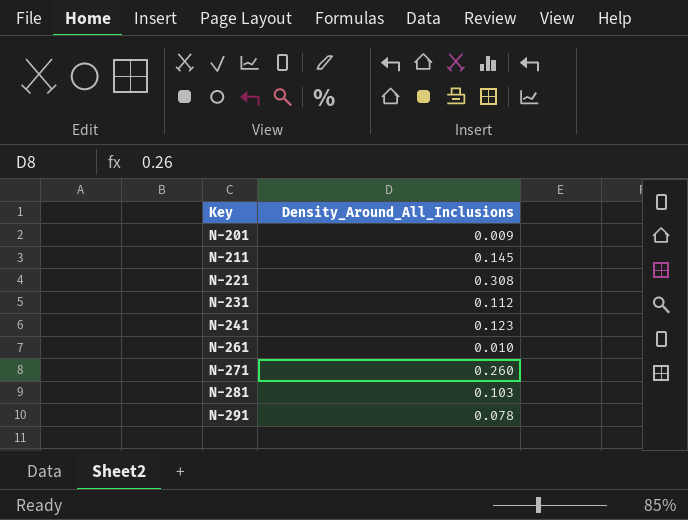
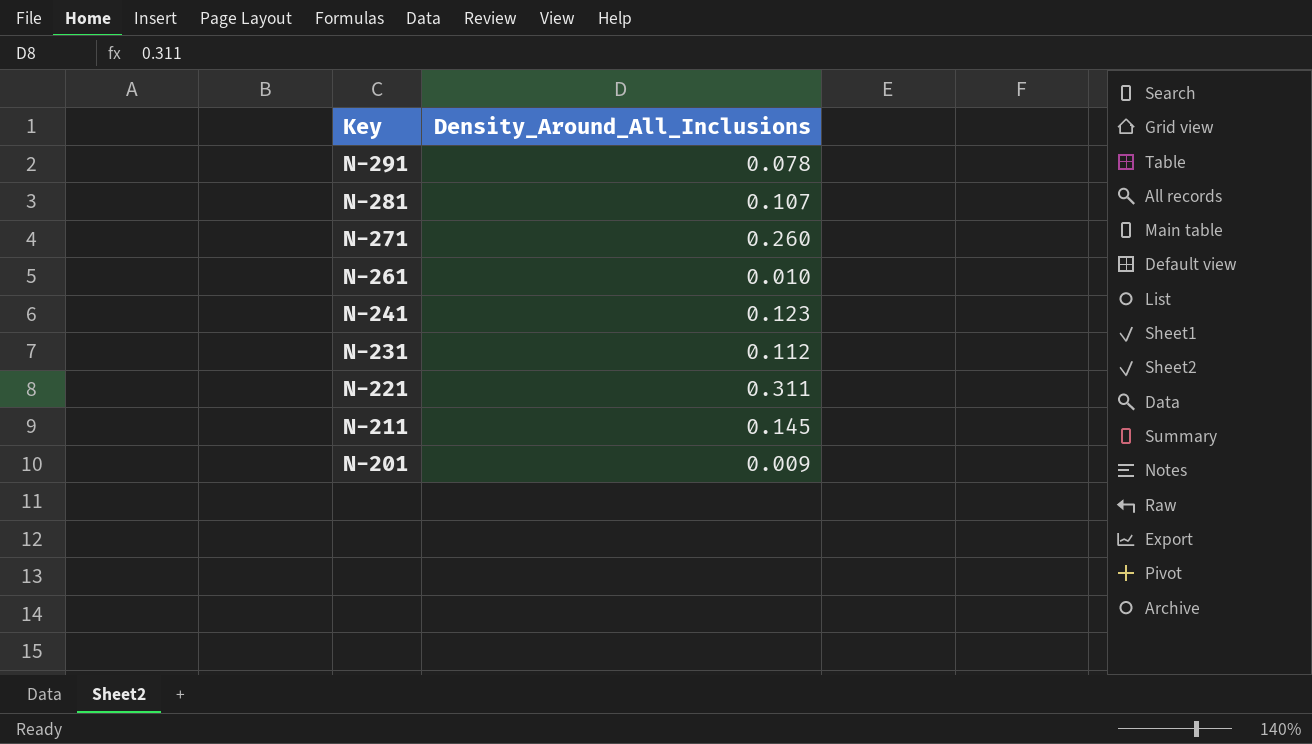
row order: Key ascending -> Key descending
N-281 | Density_Around_All_Inclusions: 0.103 -> 0.107
N-221 | Density_Around_All_Inclusions: 0.308 -> 0.311

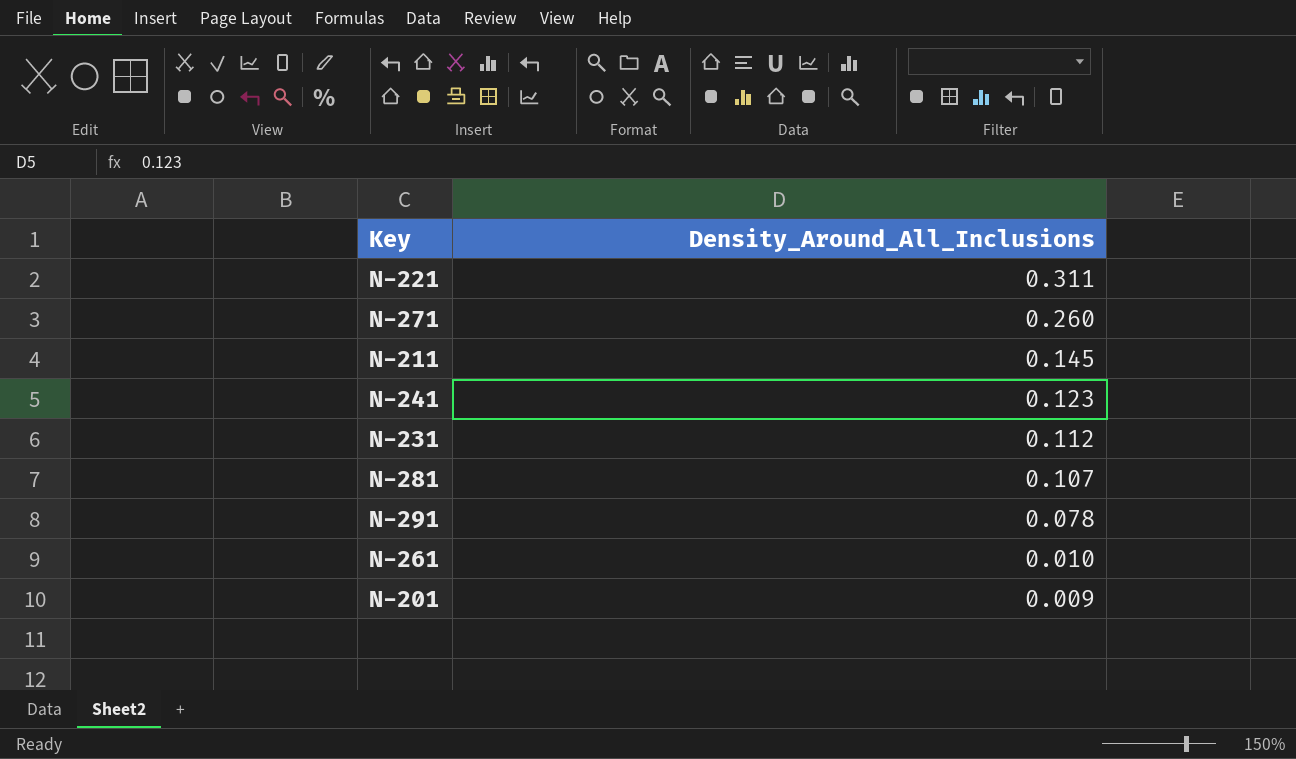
row order: Key descending -> Density_Around_All_Inclusions descending

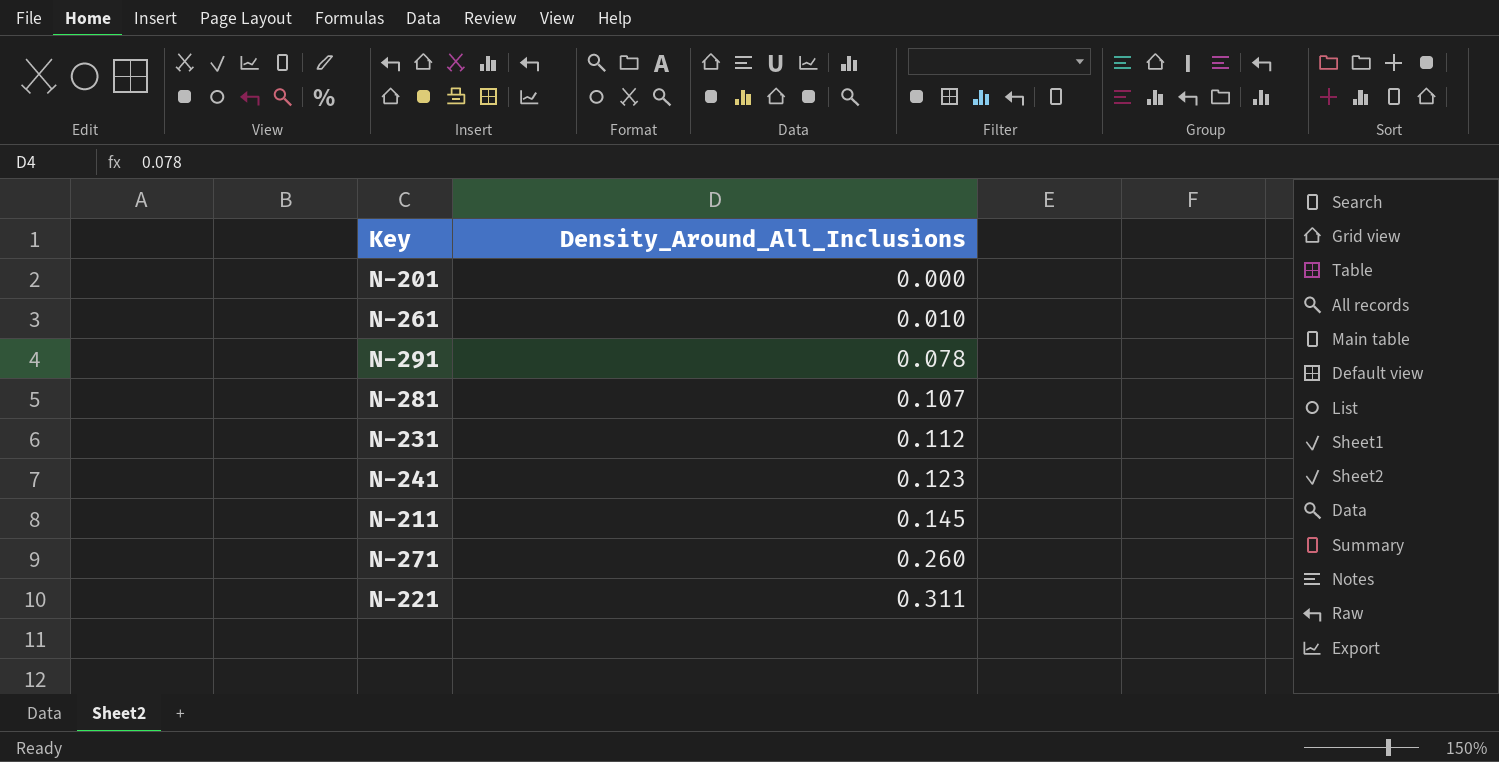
row order: Density_Around_All_Inclusions descending -> Density_Around_All_Inclusions ascending
N-201 | Density_Around_All_Inclusions: 0.009 -> 0.000

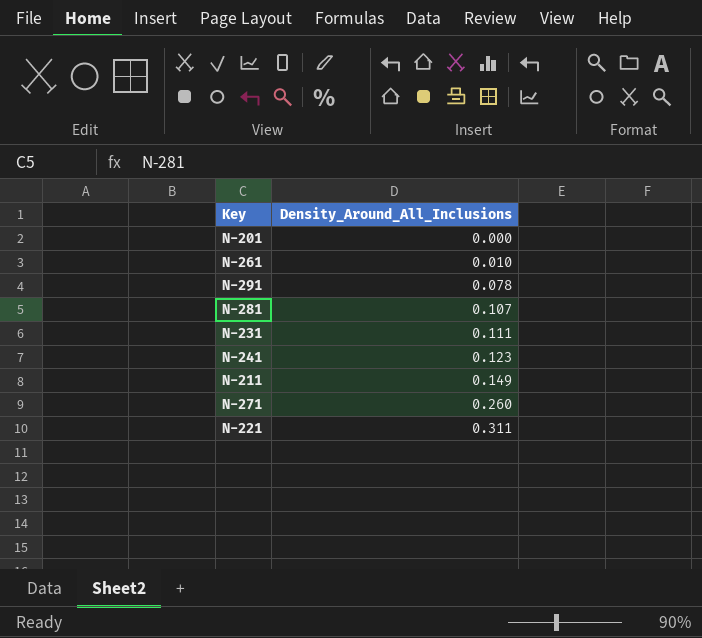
N-231 | Density_Around_All_Inclusions: 0.112 -> 0.111
N-211 | Density_Around_All_Inclusions: 0.145 -> 0.149

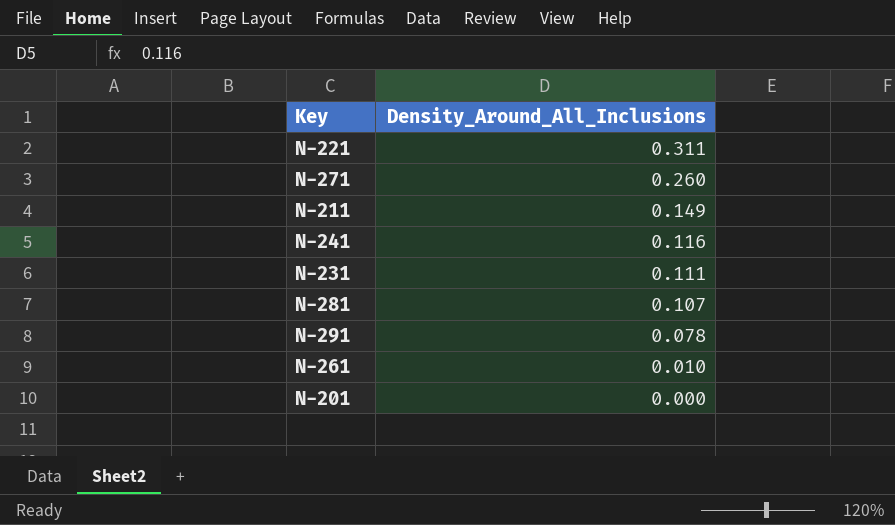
row order: Density_Around_All_Inclusions ascending -> Density_Around_All_Inclusions descending
N-241 | Density_Around_All_Inclusions: 0.123 -> 0.116

